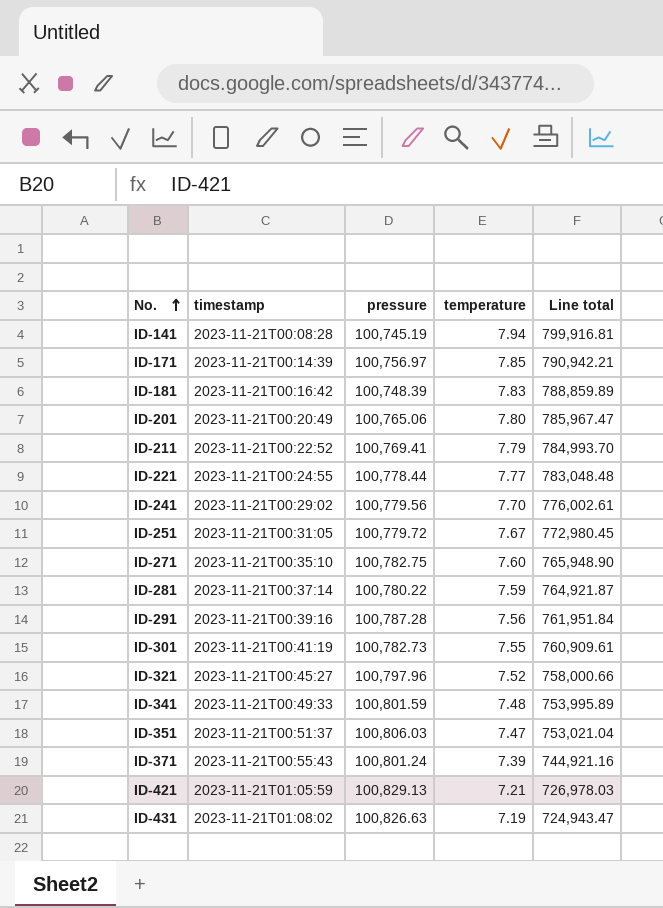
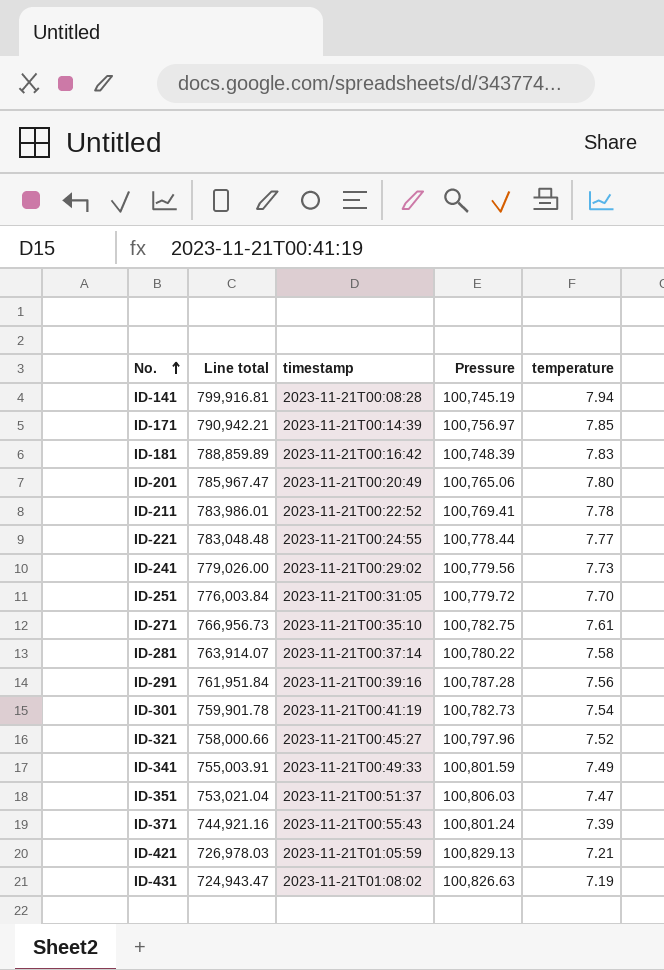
column Line total | position: 5 -> 2
column name: pressure -> Pressure
ID-211 | Line total: 784,993.70 -> 783,986.01
ID-211 | temperature: 7.79 -> 7.78
ID-241 | Line total: 776,002.61 -> 779,026.00
ID-241 | temperature: 7.70 -> 7.73
ID-251 | Line total: 772,980.45 -> 776,003.84
ID-251 | temperature: 7.67 -> 7.70
ID-271 | Line total: 765,948.90 -> 766,956.73
ID-271 | temperature: 7.60 -> 7.61
ID-281 | Line total: 764,921.87 -> 763,914.07
ID-281 | temperature: 7.59 -> 7.58
ID-301 | Line total: 760,909.61 -> 759,901.78
ID-301 | temperature: 7.55 -> 7.54
ID-341 | Line total: 753,995.89 -> 755,003.91
ID-341 | temperature: 7.48 -> 7.49

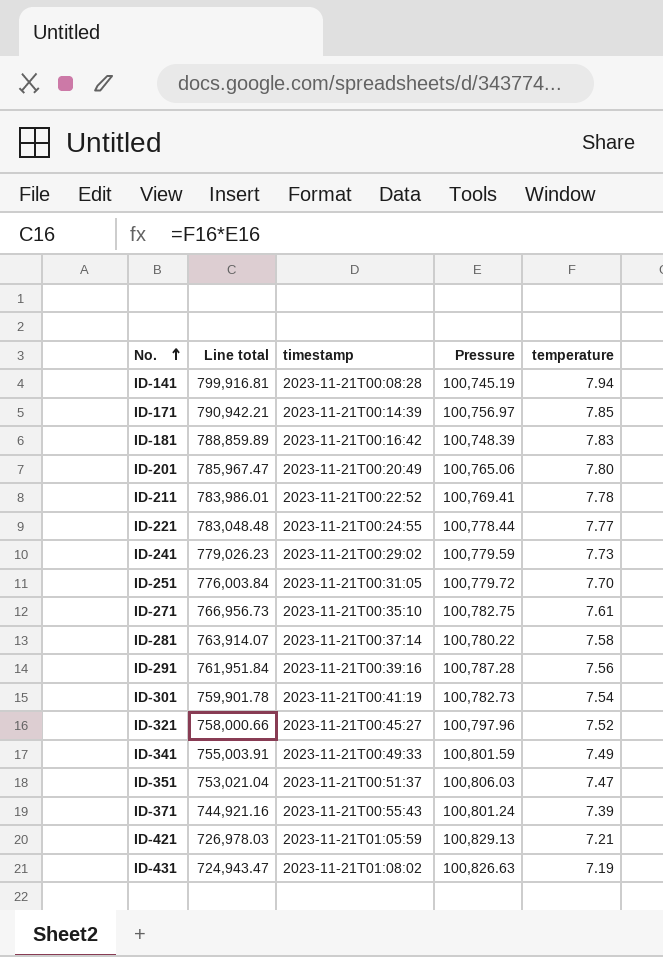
ID-241 | Line total: 779,026.00 -> 779,026.23
ID-241 | Pressure: 100,779.56 -> 100,779.59

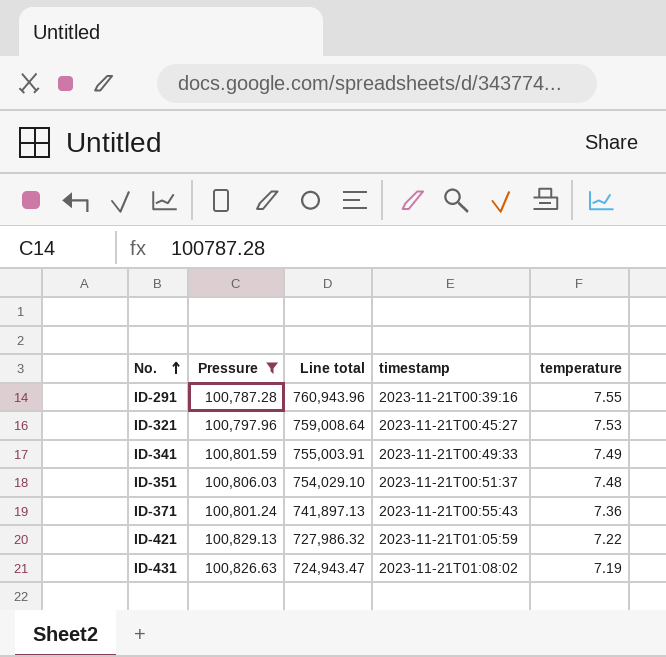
filter: none -> Pressure >= 100,787.28
column Pressure | position: 4 -> 2
ID-291 | Line total: 761,951.84 -> 760,943.96
ID-291 | temperature: 7.56 -> 7.55
ID-321 | Line total: 758,000.66 -> 759,008.64
ID-321 | temperature: 7.52 -> 7.53
ID-351 | Line total: 753,021.04 -> 754,029.10
ID-351 | temperature: 7.47 -> 7.48
ID-371 | Line total: 744,921.16 -> 741,897.13
ID-371 | temperature: 7.39 -> 7.36
ID-421 | Line total: 726,978.03 -> 727,986.32
ID-421 | temperature: 7.21 -> 7.22

